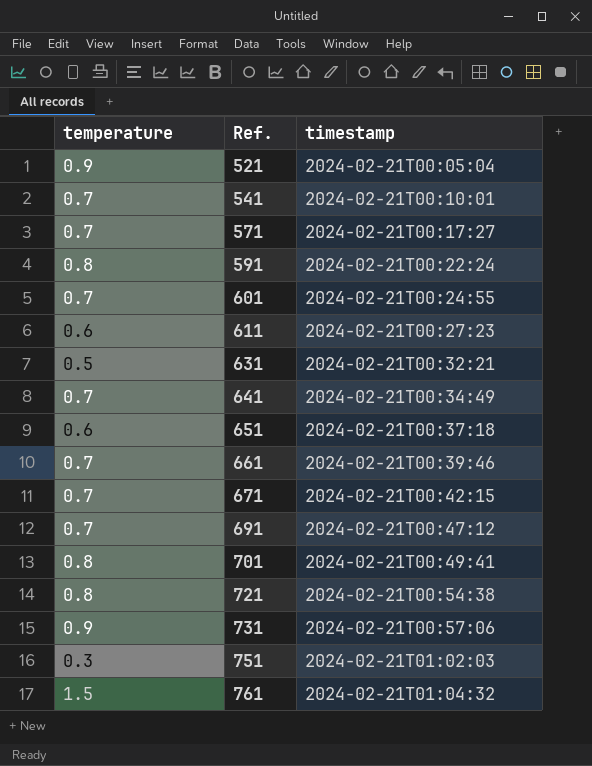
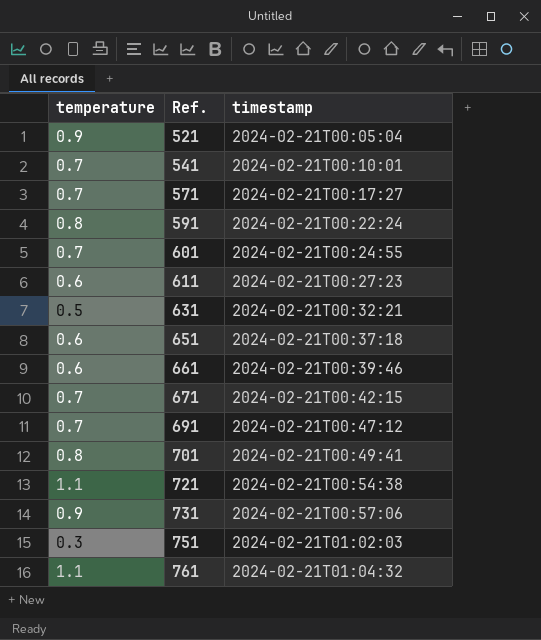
row 641: 0.7 | 2024-02-21T00:34:49 -> none
661 | temperature: 0.7 -> 0.6
721 | temperature: 0.8 -> 1.1
761 | temperature: 1.5 -> 1.1

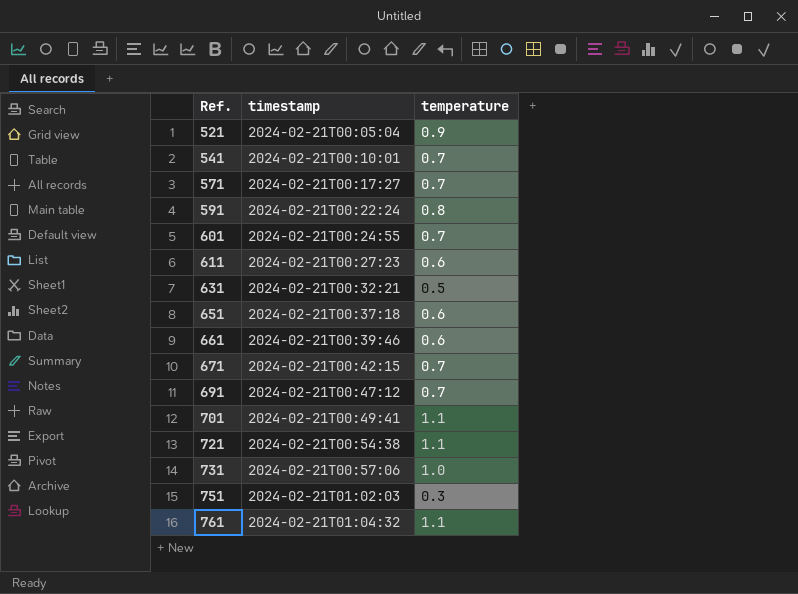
column temperature | position: 1 -> 3
701 | temperature: 0.8 -> 1.1
731 | temperature: 0.9 -> 1.0

